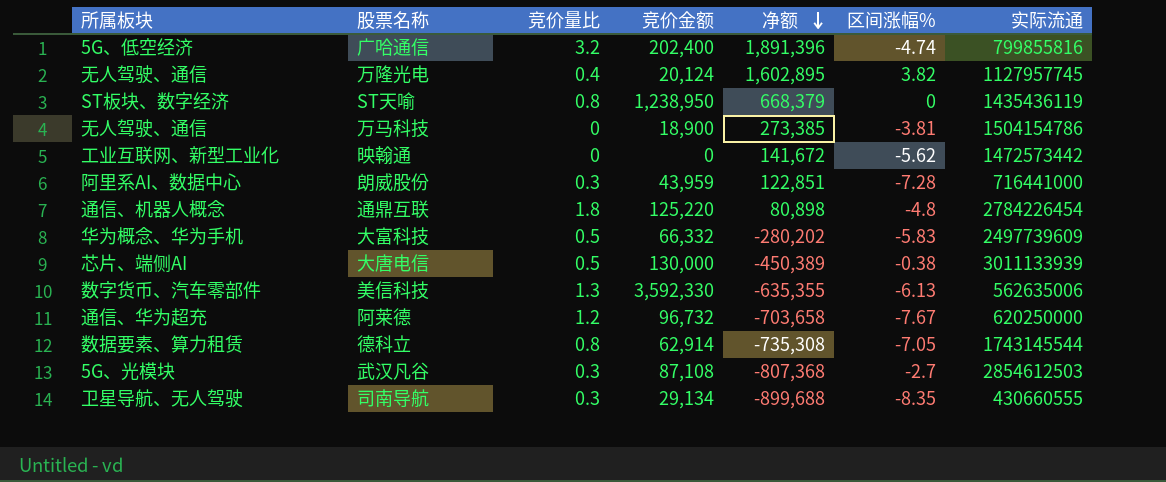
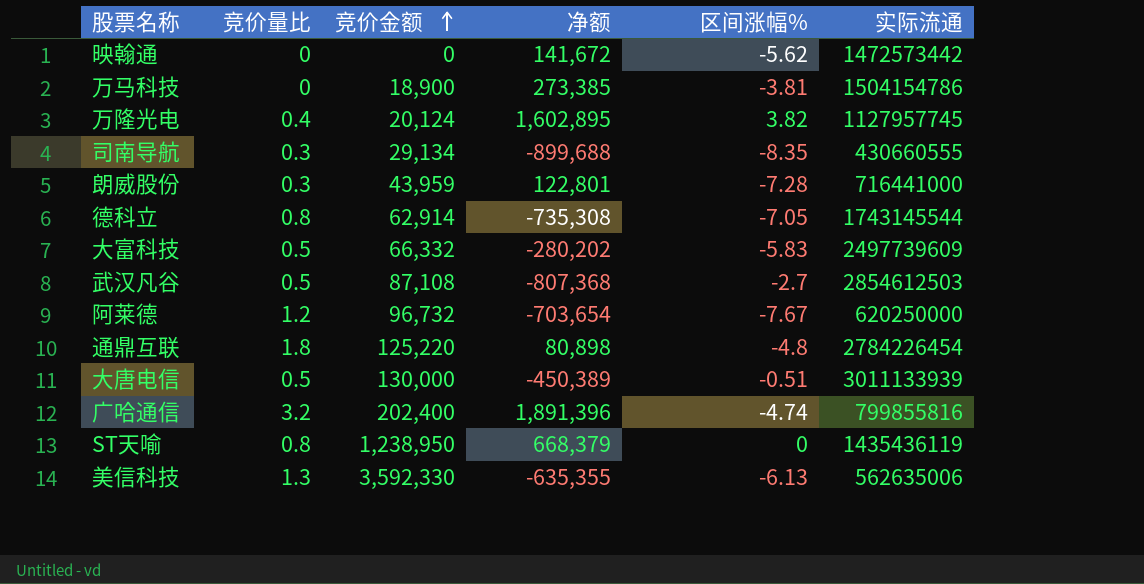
row order: 净额 descending -> 竞价金额 ascending
column 所属板块 | position: 1 -> none
朗威股份 | 净额: 122,851 -> 122,801
武汉凡谷 | 竞价量比: 0.3 -> 0.5
阿莱德 | 净额: -703,658 -> -703,654
大唐电信 | 区间涨幅%: -0.38 -> -0.51

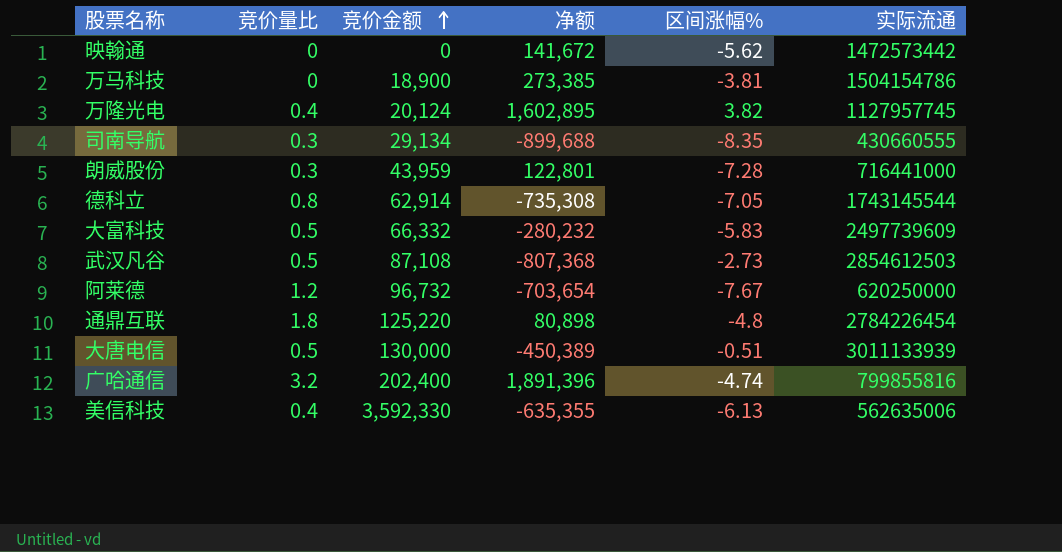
row ST天喻: 0.8 | 1,238,950 | 668,379 | 0 | 1435436119 -> none
大富科技 | 净额: -280,202 -> -280,232
武汉凡谷 | 区间涨幅%: -2.7 -> -2.73
美信科技 | 竞价量比: 1.3 -> 0.4

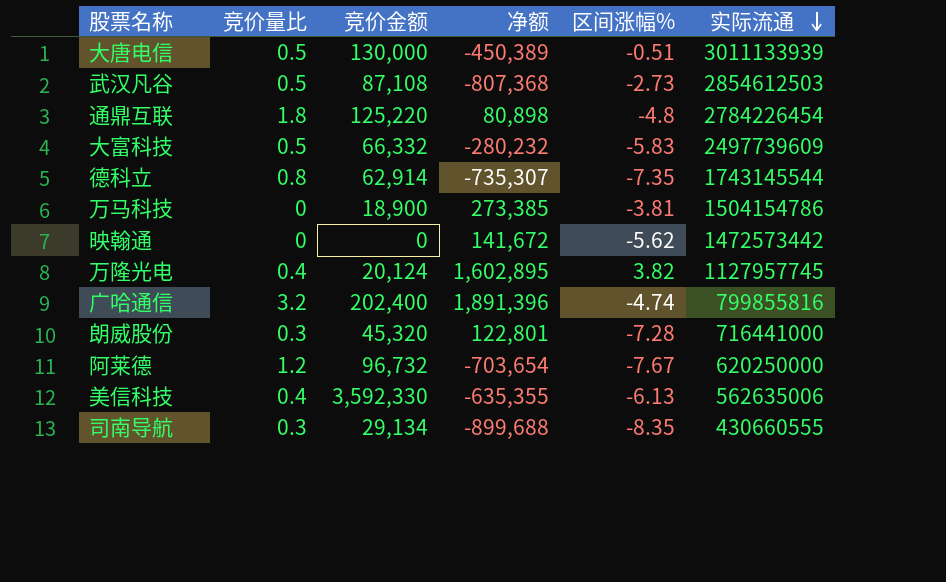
row order: 竞价金额 ascending -> 实际流通 descending
德科立 | 净额: -735,308 -> -735,307
德科立 | 区间涨幅%: -7.05 -> -7.35
朗威股份 | 竞价金额: 43,959 -> 45,320

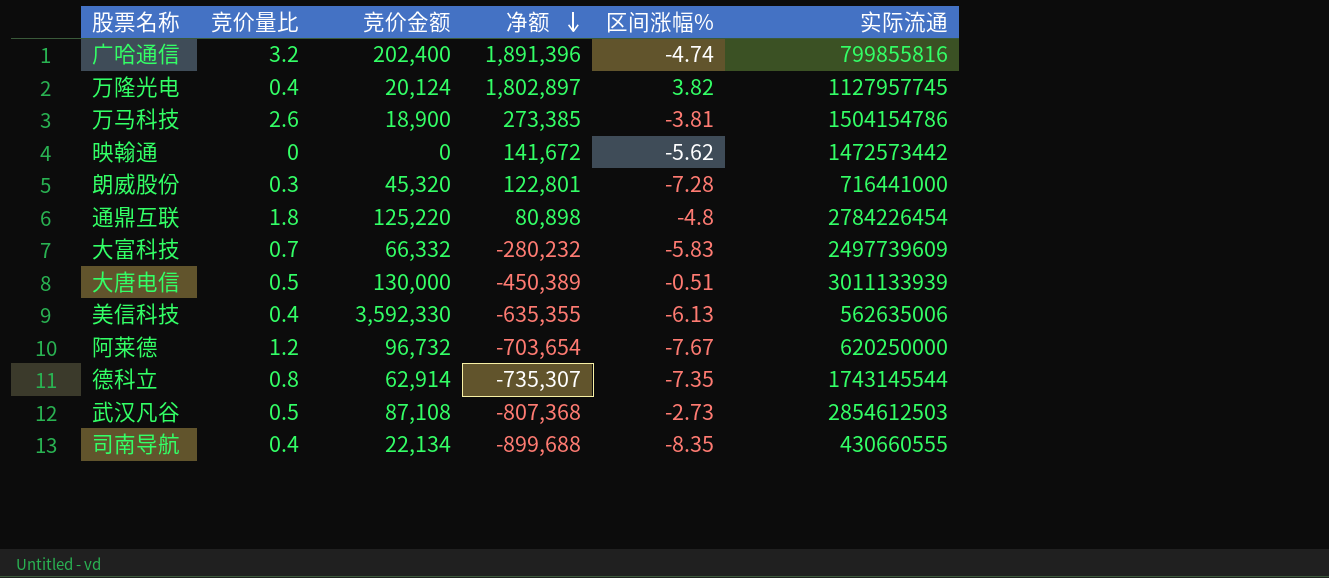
row order: 实际流通 descending -> 净额 descending
万隆光电 | 净额: 1,602,895 -> 1,802,897
万马科技 | 竞价量比: 0 -> 2.6
大富科技 | 竞价量比: 0.5 -> 0.7
司南导航 | 竞价量比: 0.3 -> 0.4
司南导航 | 竞价金额: 29,134 -> 22,134

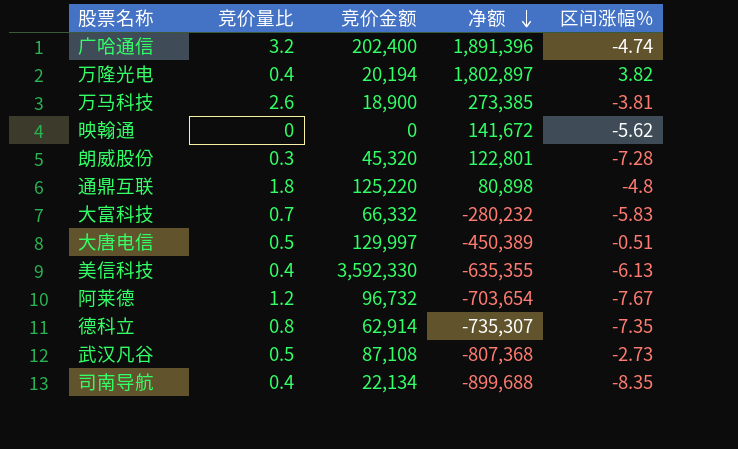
column 实际流通 | position: 6 -> none
万隆光电 | 竞价金额: 20,124 -> 20,194
大唐电信 | 竞价金额: 130,000 -> 129,997

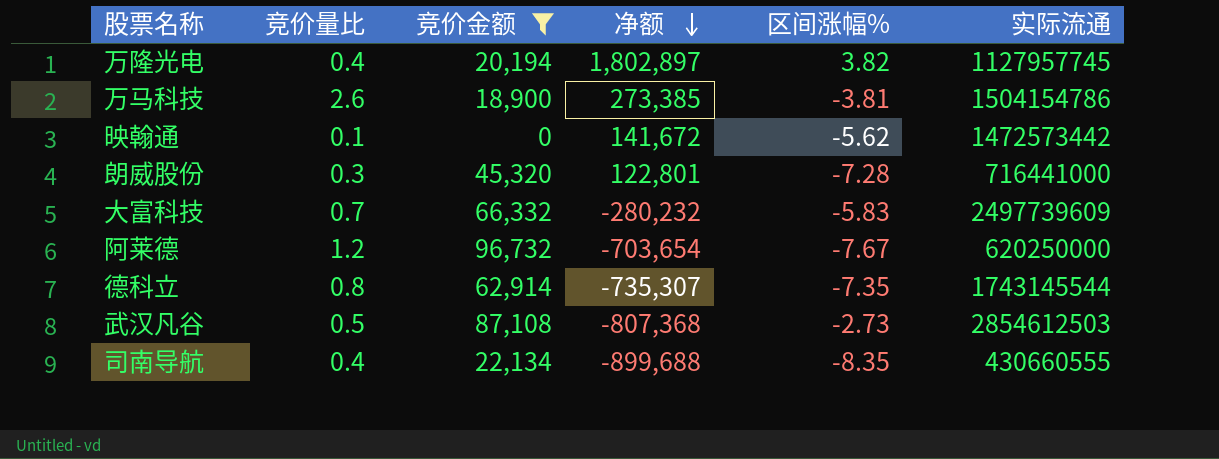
filter: none -> 竞价金额 <= 96,732
column 实际流通 | position: none -> 6
映翰通 | 竞价量比: 0 -> 0.1

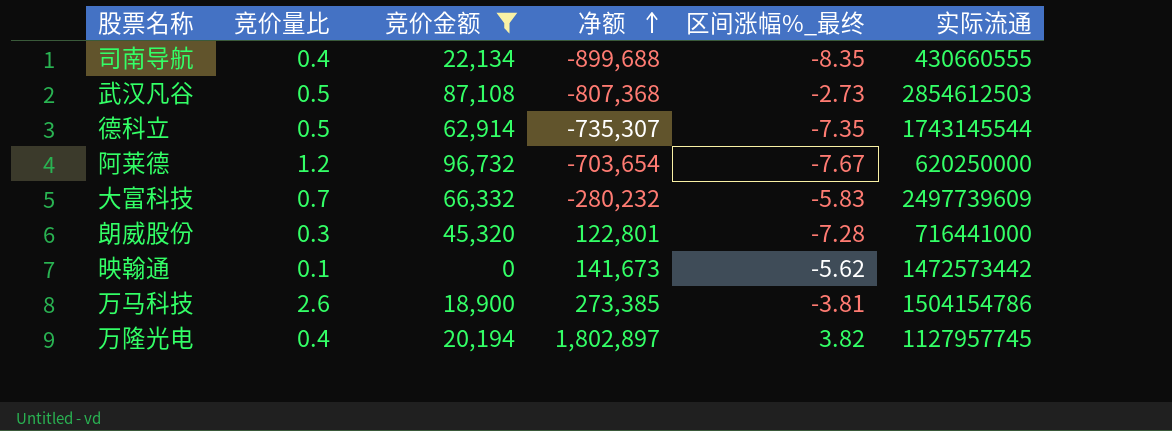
row order: 净额 descending -> 净额 ascending
column name: 区间涨幅% -> 区间涨幅%_最终
德科立 | 竞价量比: 0.8 -> 0.5
映翰通 | 净额: 141,672 -> 141,673

